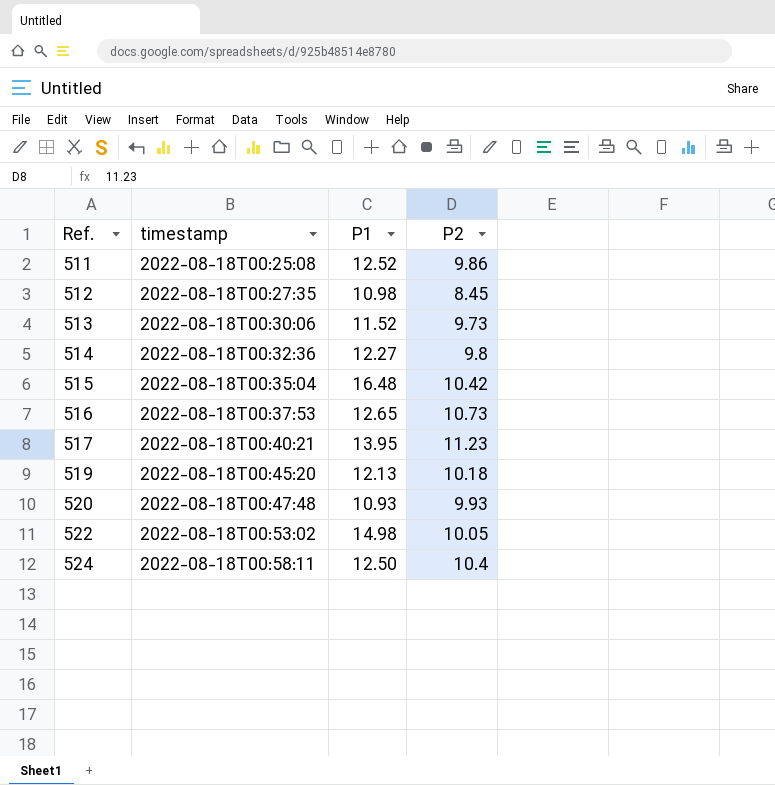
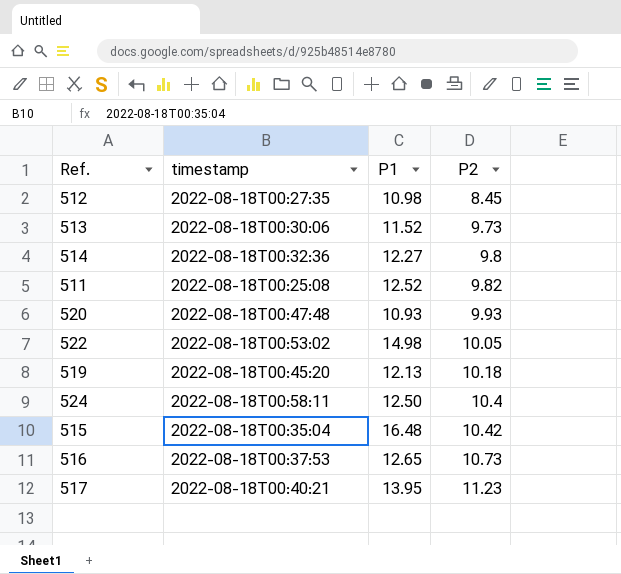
row order: Ref. ascending -> P2 ascending
511 | P2: 9.86 -> 9.82

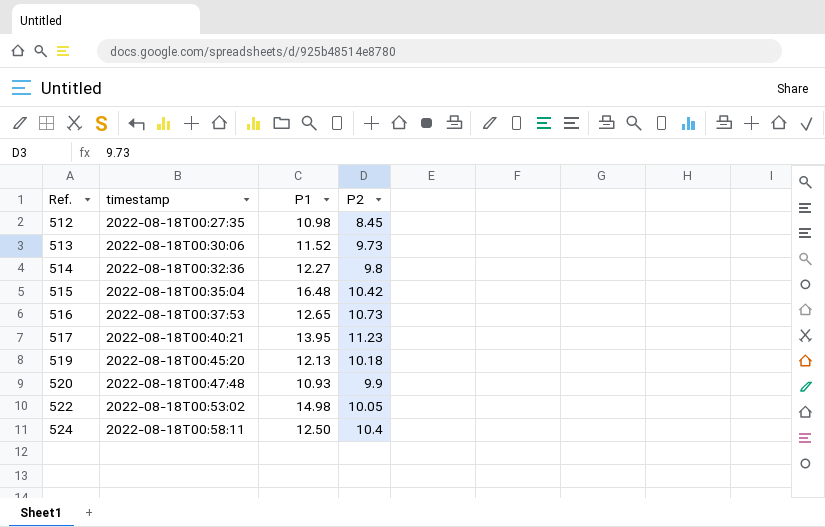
row order: P2 ascending -> Ref. ascending
row 511: 2022-08-18T00:25:08 | 12.52 | 9.82 -> none
520 | P2: 9.93 -> 9.9

